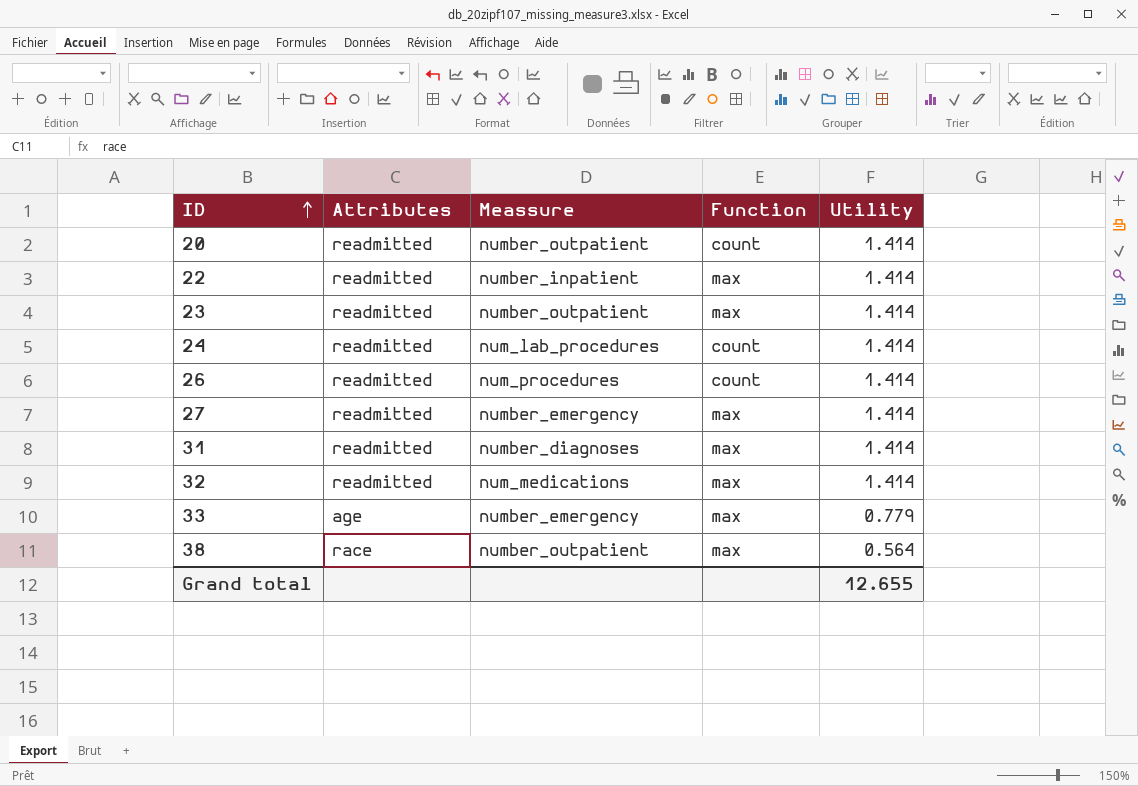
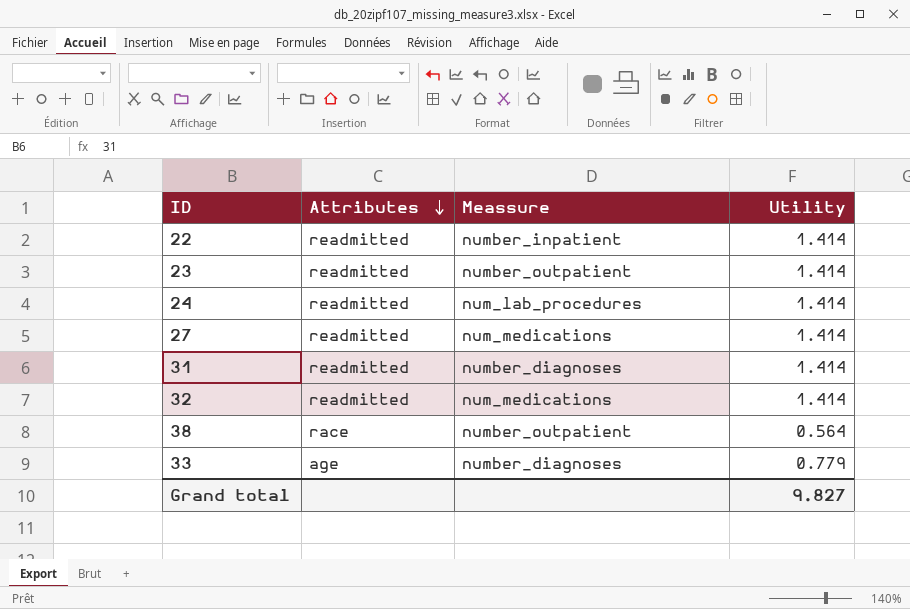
row order: ID ascending -> Attributes descending
column Function | position: 4 -> none
row 20: readmitted | number_outpatient | count | 1.414 -> none
row 26: readmitted | num_procedures | count | 1.414 -> none
27 | Meassure: number_emergency -> num_medications
33 | Meassure: number_emergency -> number_diagnoses
Grand total | Utility: 12.655 -> 9.827

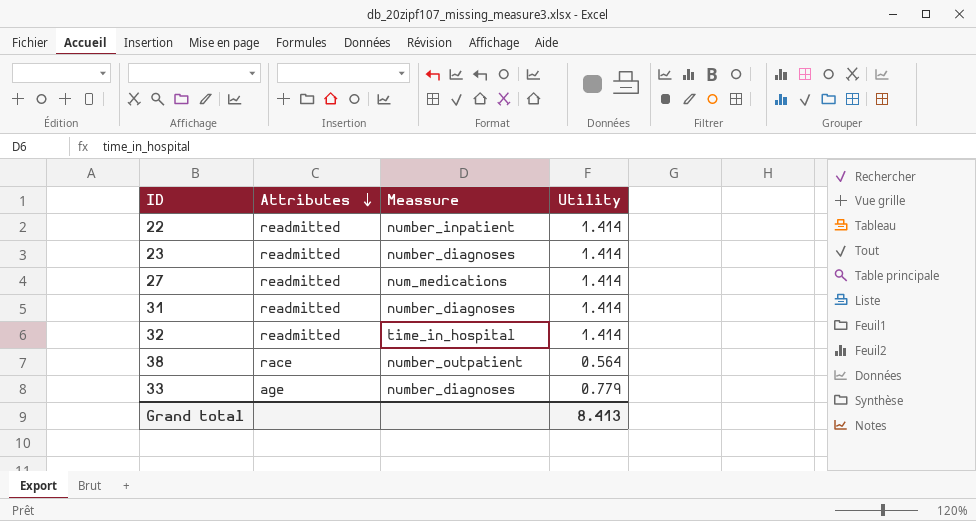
row 24: readmitted | num_lab_procedures | 1.414 -> none
23 | Meassure: number_outpatient -> number_diagnoses
32 | Meassure: num_medications -> time_in_hospital
Grand total | Utility: 9.827 -> 8.413

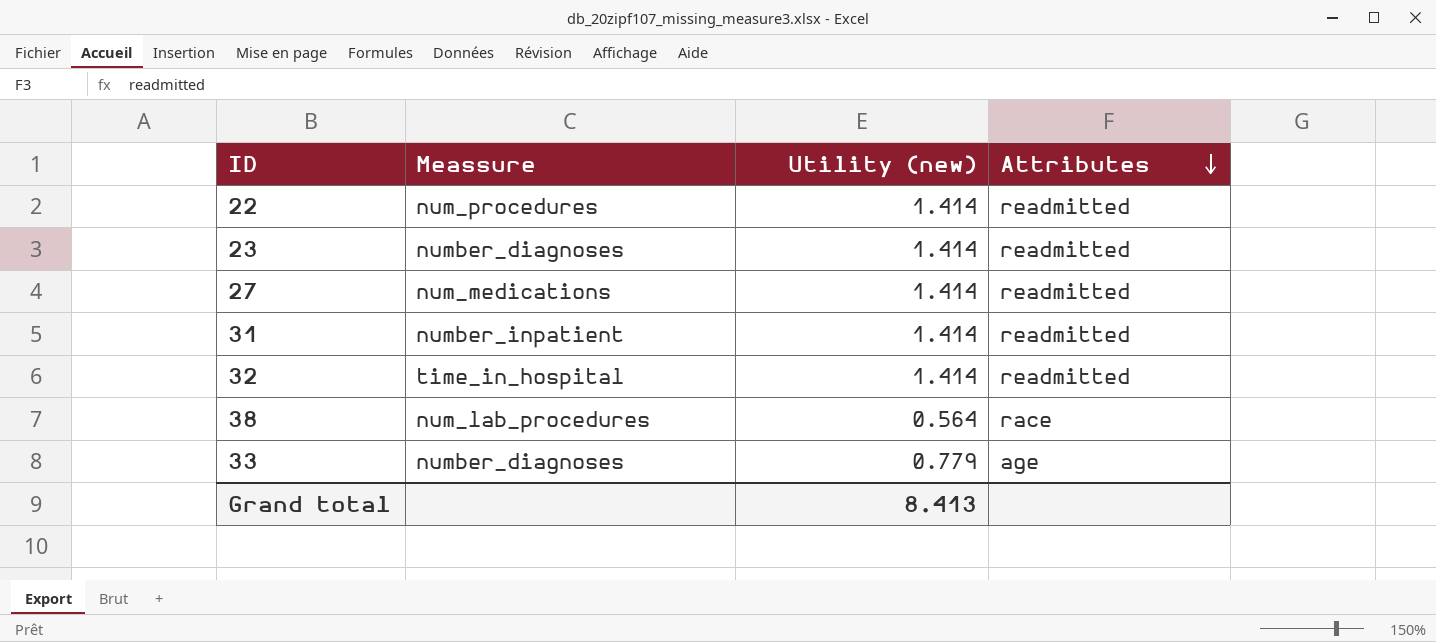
column name: Utility -> Utility (new)
column Attributes | position: 2 -> 4
22 | Meassure: number_inpatient -> num_procedures
31 | Meassure: number_diagnoses -> number_inpatient
38 | Meassure: number_outpatient -> num_lab_procedures

